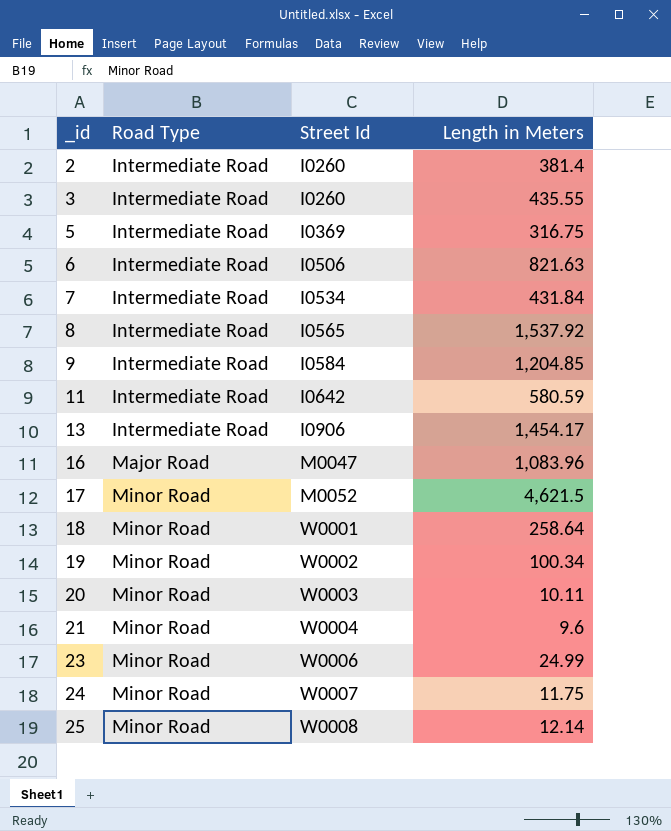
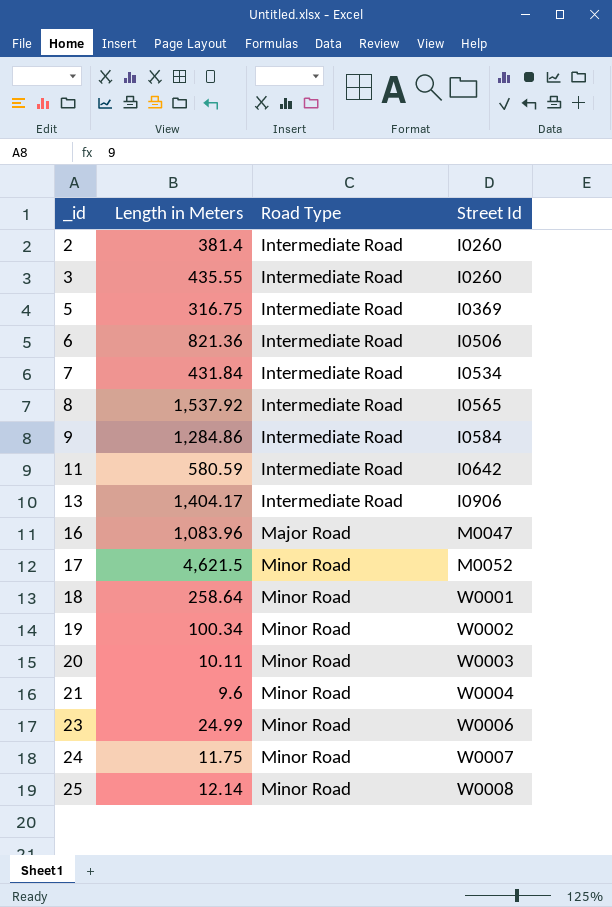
column Length in Meters | position: 4 -> 2
6 | Length in Meters: 821.63 -> 821.36
9 | Length in Meters: 1,204.85 -> 1,284.86
13 | Length in Meters: 1,454.17 -> 1,404.17

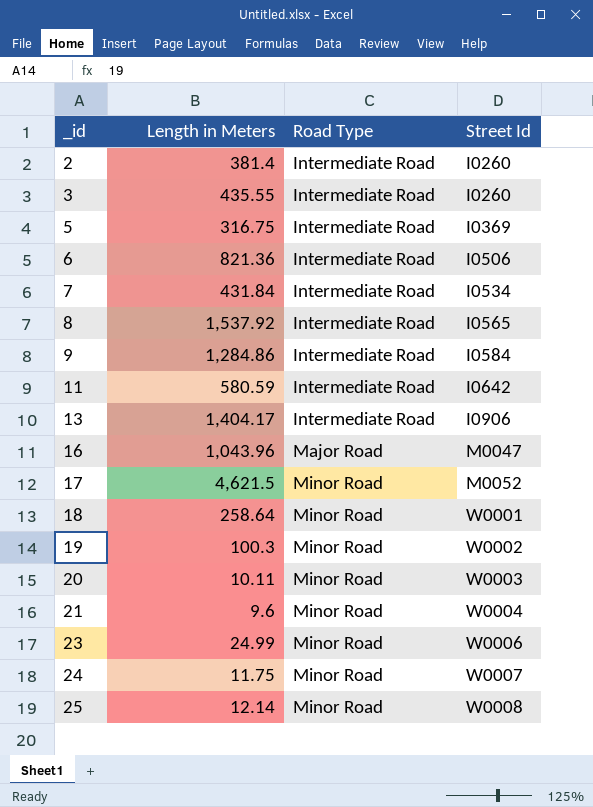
16 | Length in Meters: 1,083.96 -> 1,043.96
19 | Length in Meters: 100.34 -> 100.3

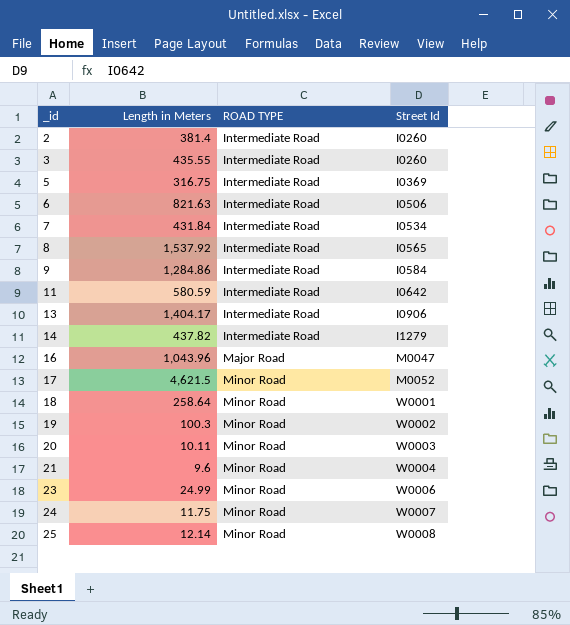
column name: Road Type -> ROAD TYPE
6 | Length in Meters: 821.36 -> 821.63
row 14: none -> 437.82 | Intermediate Road | I1279

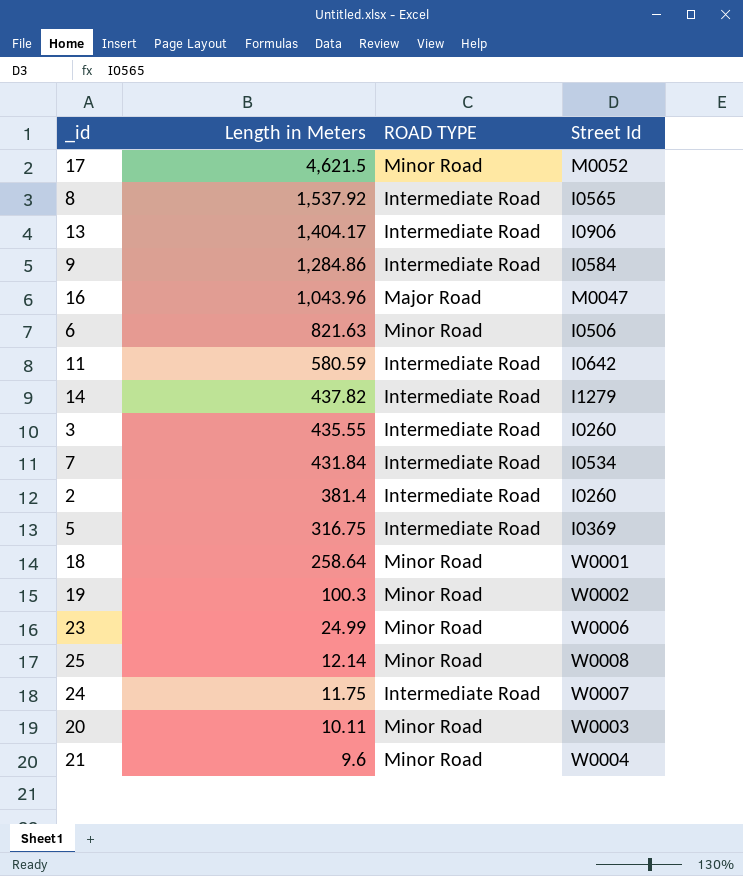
row order: _id ascending -> Length in Meters descending
6 | ROAD TYPE: Intermediate Road -> Minor Road
24 | ROAD TYPE: Minor Road -> Intermediate Road

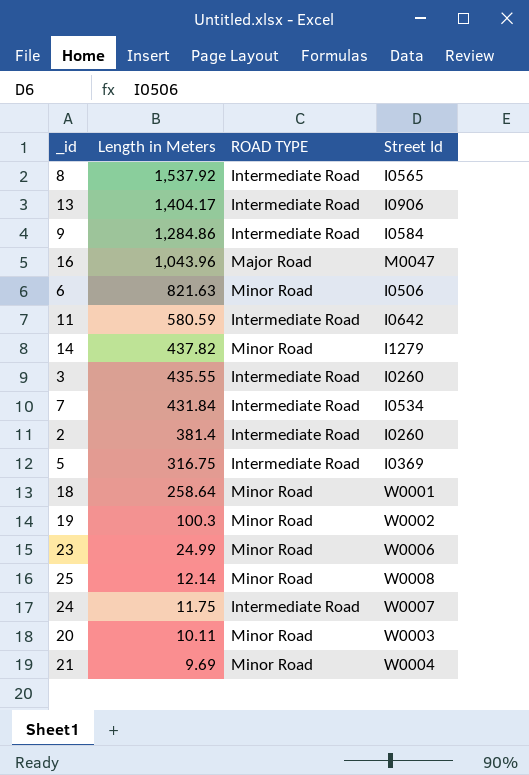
row 17: 4,621.5 | Minor Road | M0052 -> none
14 | ROAD TYPE: Intermediate Road -> Minor Road
21 | Length in Meters: 9.6 -> 9.69

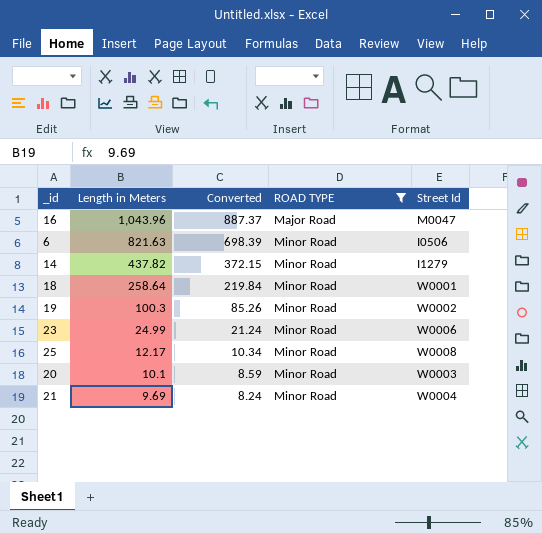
filter: none -> ROAD TYPE != Intermediate Road
column Converted | formula: none -> [Length in Meters] * 0.85
25 | Length in Meters: 12.14 -> 12.17
20 | Length in Meters: 10.11 -> 10.1

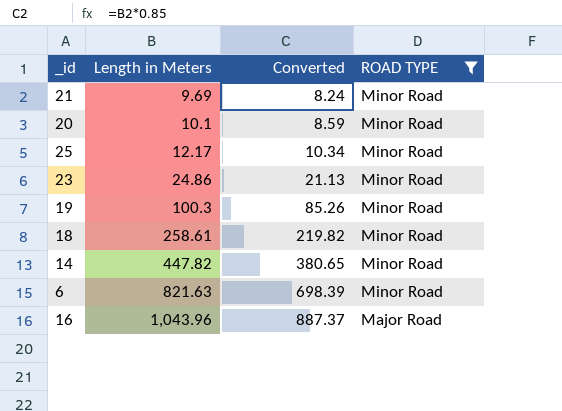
row order: Length in Meters descending -> Length in Meters ascending
column Street Id | position: 5 -> none
23 | Length in Meters: 24.99 -> 24.86
23 | Converted: 21.24 -> 21.13
18 | Length in Meters: 258.64 -> 258.61
18 | Converted: 219.84 -> 219.82
14 | Length in Meters: 437.82 -> 447.82
14 | Converted: 372.15 -> 380.65

